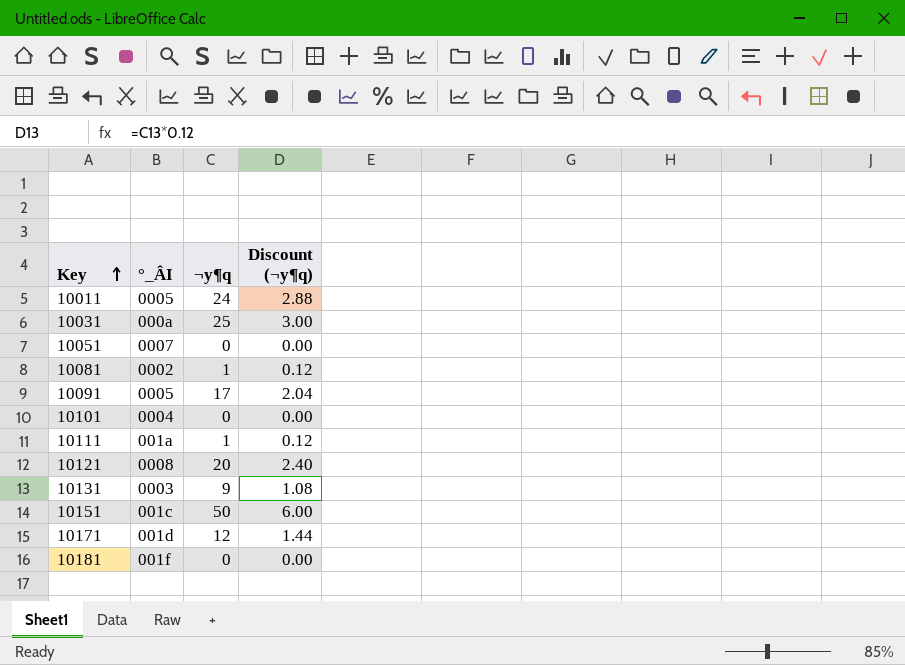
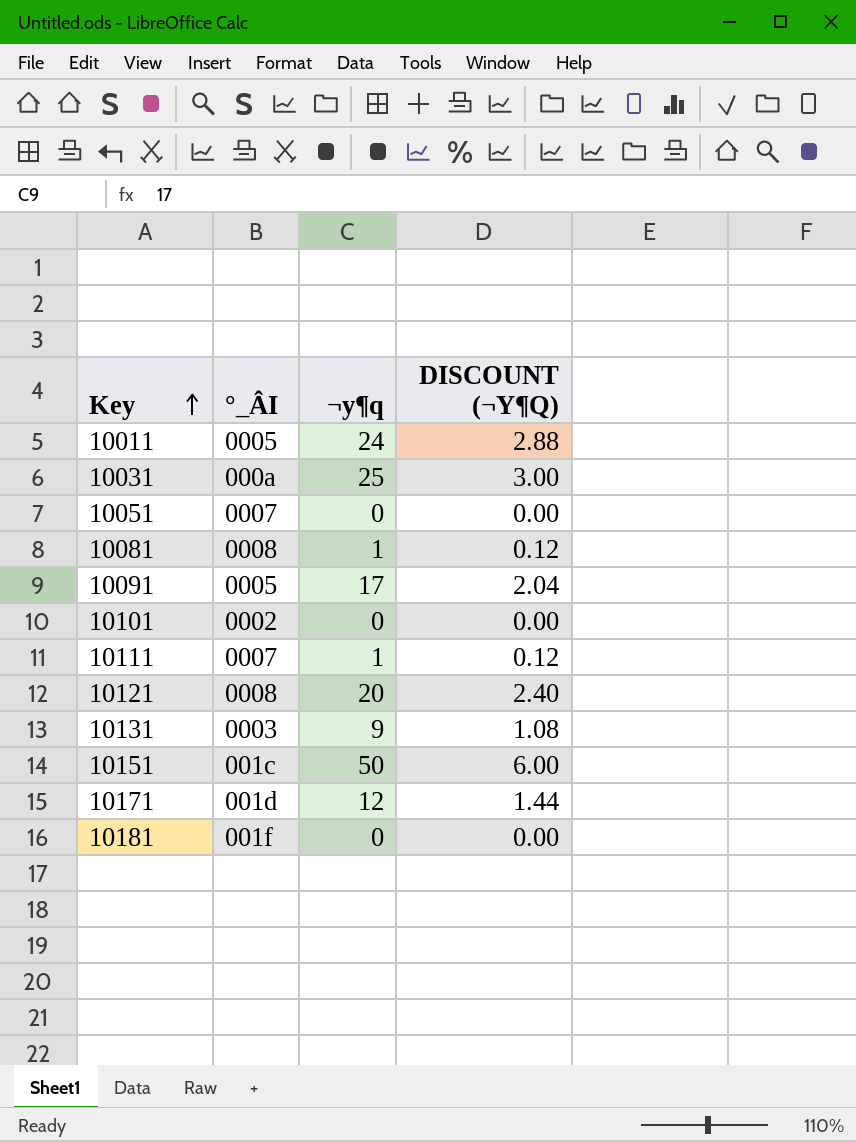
column name: Discount (¬y¶q) -> DISCOUNT (¬Y¶Q)
10081 | °_ÂI: 0002 -> 0008
10101 | °_ÂI: 0004 -> 0002
10111 | °_ÂI: 001a -> 0007

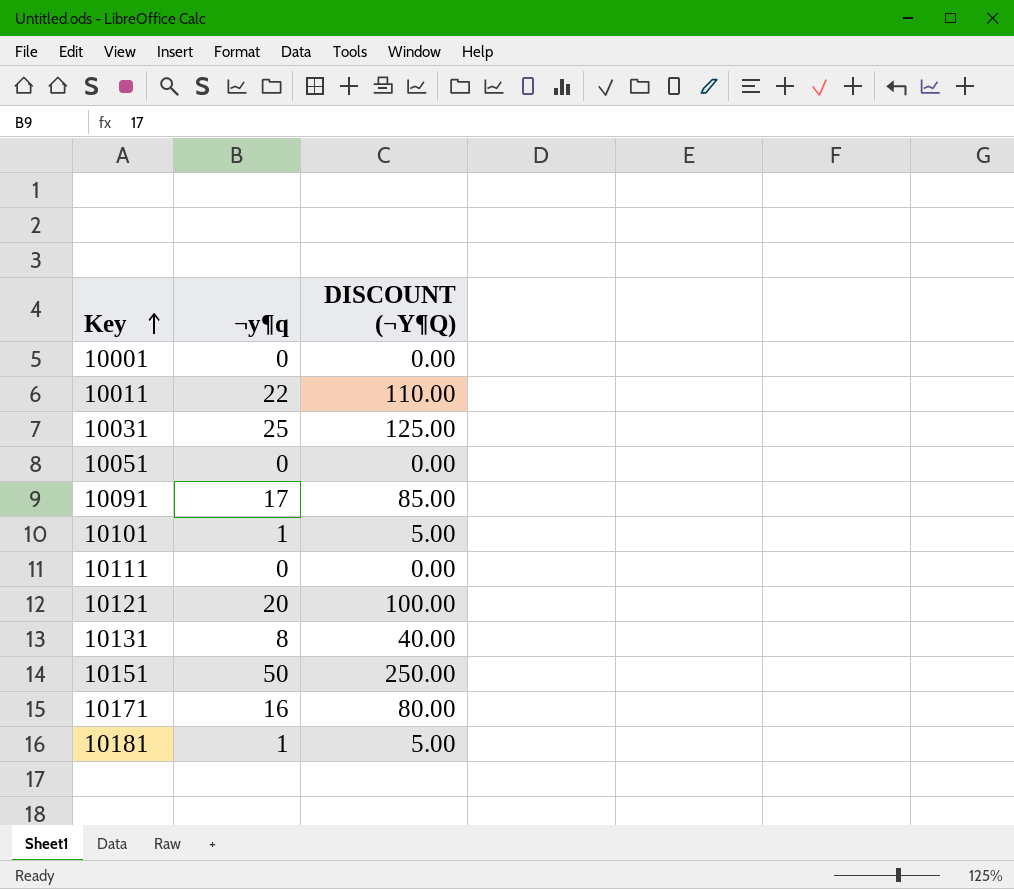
column °_ÂI | position: 2 -> none
column DISCOUNT (¬Y¶Q) | formula: [¬y¶q] * 0.12 -> [¬y¶q] * 5
row 10081: 0008 | 1 | 0.12 -> none
row 10001: none -> 0 | 0.00
10011 | ¬y¶q: 24 -> 22
10101 | ¬y¶q: 0 -> 1
10111 | ¬y¶q: 1 -> 0
10131 | ¬y¶q: 9 -> 8
10171 | ¬y¶q: 12 -> 16
10181 | ¬y¶q: 0 -> 1

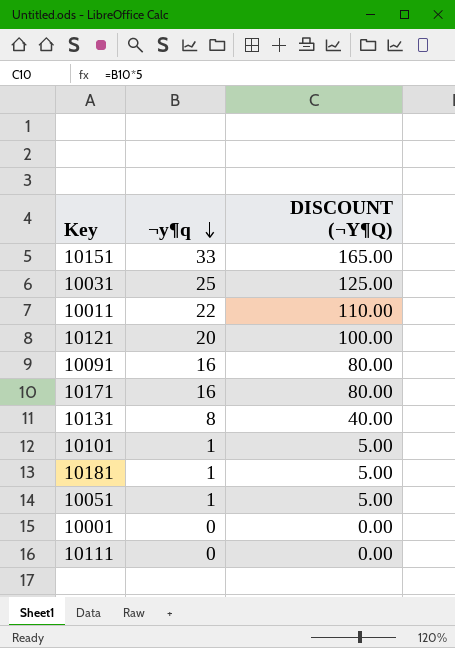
row order: Key ascending -> ¬y¶q descending
10151 | ¬y¶q: 50 -> 33
10151 | DISCOUNT (¬Y¶Q): 250.00 -> 165.00
10091 | ¬y¶q: 17 -> 16
10091 | DISCOUNT (¬Y¶Q): 85.00 -> 80.00
10051 | ¬y¶q: 0 -> 1
10051 | DISCOUNT (¬Y¶Q): 0.00 -> 5.00

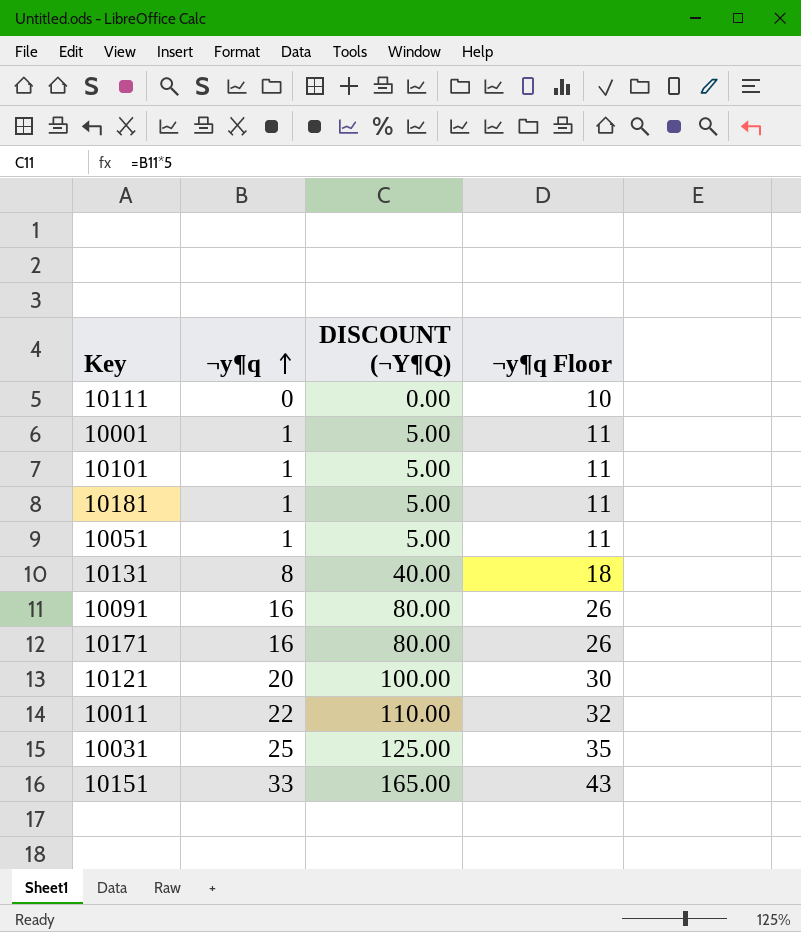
row order: ¬y¶q descending -> ¬y¶q ascending
column ¬y¶q Floor | formula: none -> [¬y¶q] + 10
10001 | ¬y¶q: 0 -> 1
10001 | DISCOUNT (¬Y¶Q): 0.00 -> 5.00

